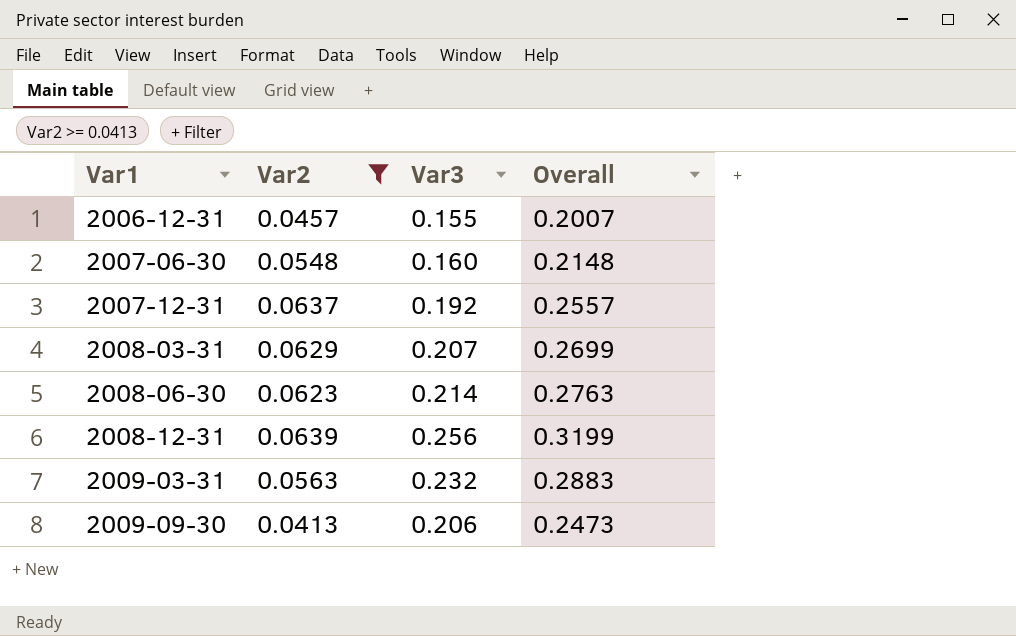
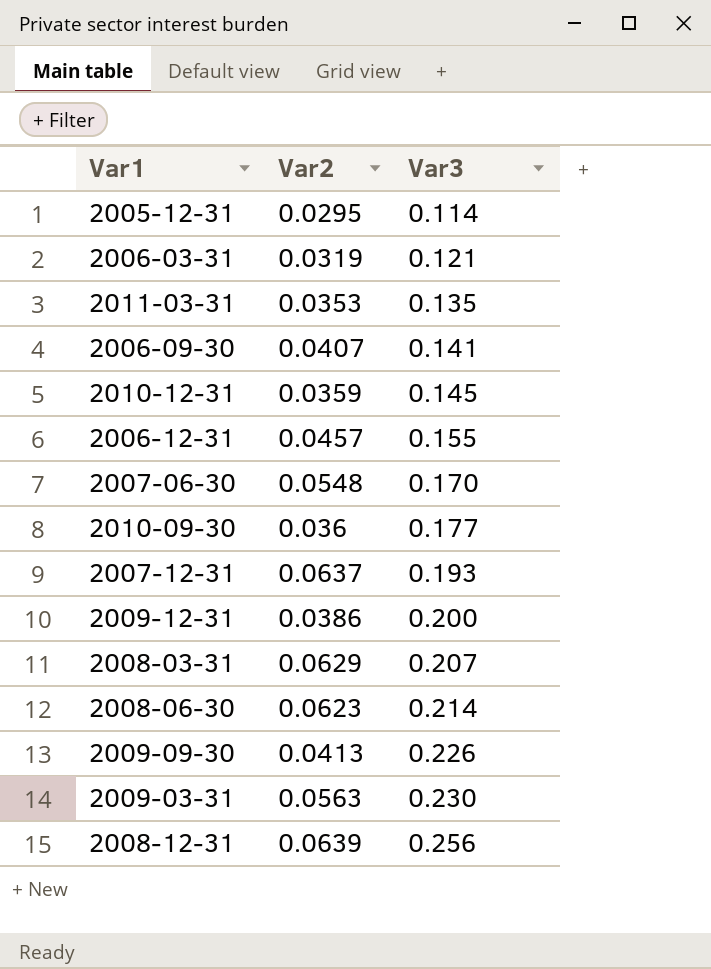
filter: Var2 >= 0.0413 -> none
row order: Var1 ascending -> Var3 ascending
column Overall | formula: [Var2] + [Var3] -> none
2007-06-30 | Var3: 0.160 -> 0.170
2007-12-31 | Var3: 0.192 -> 0.193
2009-09-30 | Var3: 0.206 -> 0.226
2009-03-31 | Var3: 0.232 -> 0.230

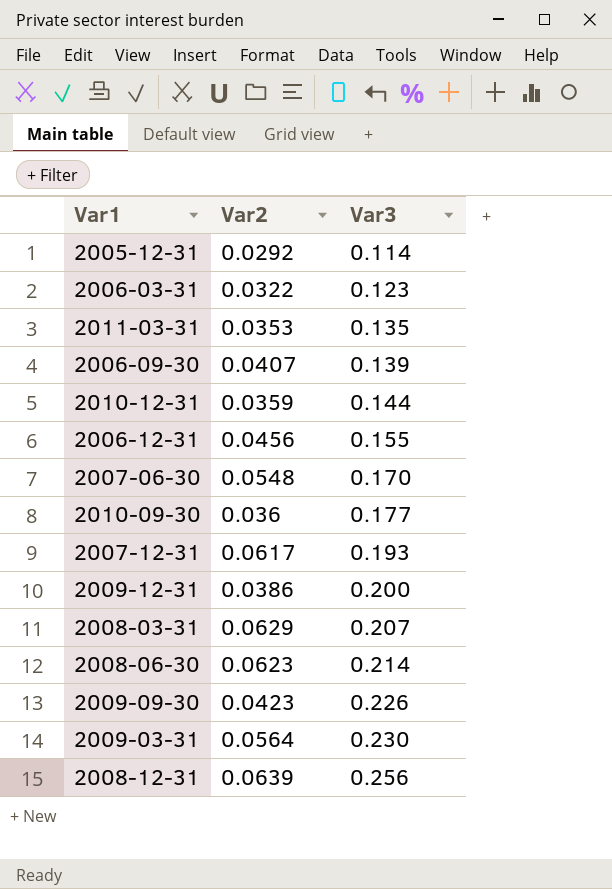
2005-12-31 | Var2: 0.0295 -> 0.0292
2006-03-31 | Var2: 0.0319 -> 0.0322
2006-03-31 | Var3: 0.121 -> 0.123
2006-09-30 | Var3: 0.141 -> 0.139
2010-12-31 | Var3: 0.145 -> 0.144
2006-12-31 | Var2: 0.0457 -> 0.0456
2007-12-31 | Var2: 0.0637 -> 0.0617
2009-09-30 | Var2: 0.0413 -> 0.0423
2009-03-31 | Var2: 0.0563 -> 0.0564

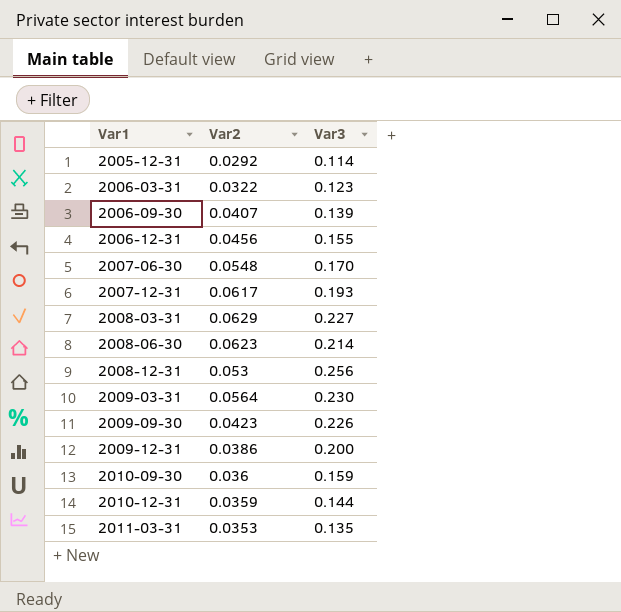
row order: Var3 ascending -> Var1 ascending
2008-03-31 | Var3: 0.207 -> 0.227
2008-12-31 | Var2: 0.0639 -> 0.053
2010-09-30 | Var3: 0.177 -> 0.159

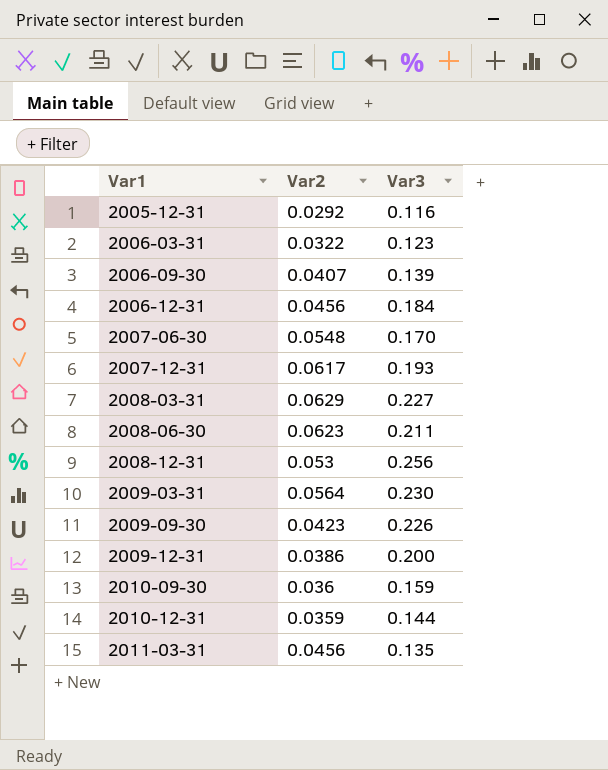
2005-12-31 | Var3: 0.114 -> 0.116
2006-12-31 | Var3: 0.155 -> 0.184
2008-06-30 | Var3: 0.214 -> 0.211
2011-03-31 | Var2: 0.0353 -> 0.0456

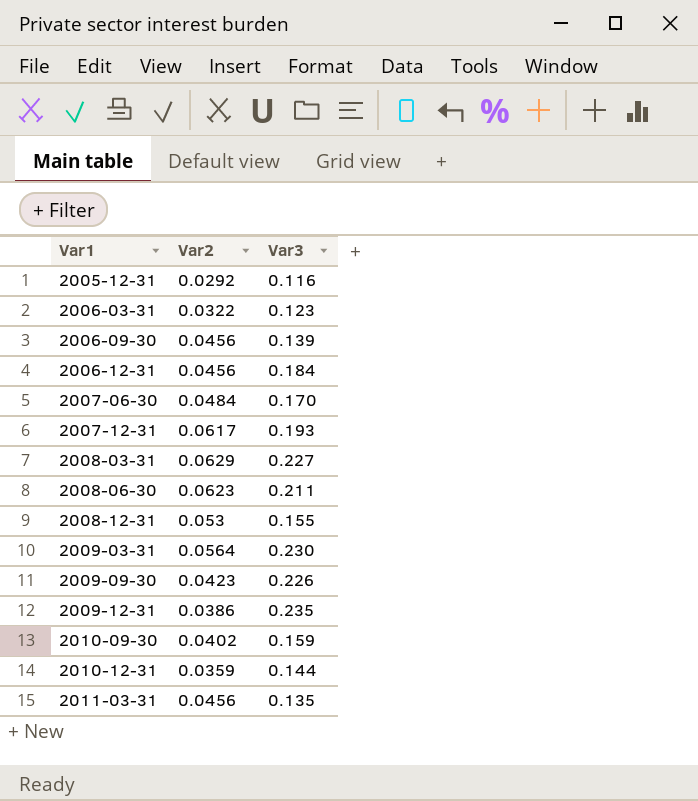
2006-09-30 | Var2: 0.0407 -> 0.0456
2007-06-30 | Var2: 0.0548 -> 0.0484
2008-12-31 | Var3: 0.256 -> 0.155
2009-12-31 | Var3: 0.200 -> 0.235
2010-09-30 | Var2: 0.036 -> 0.0402

